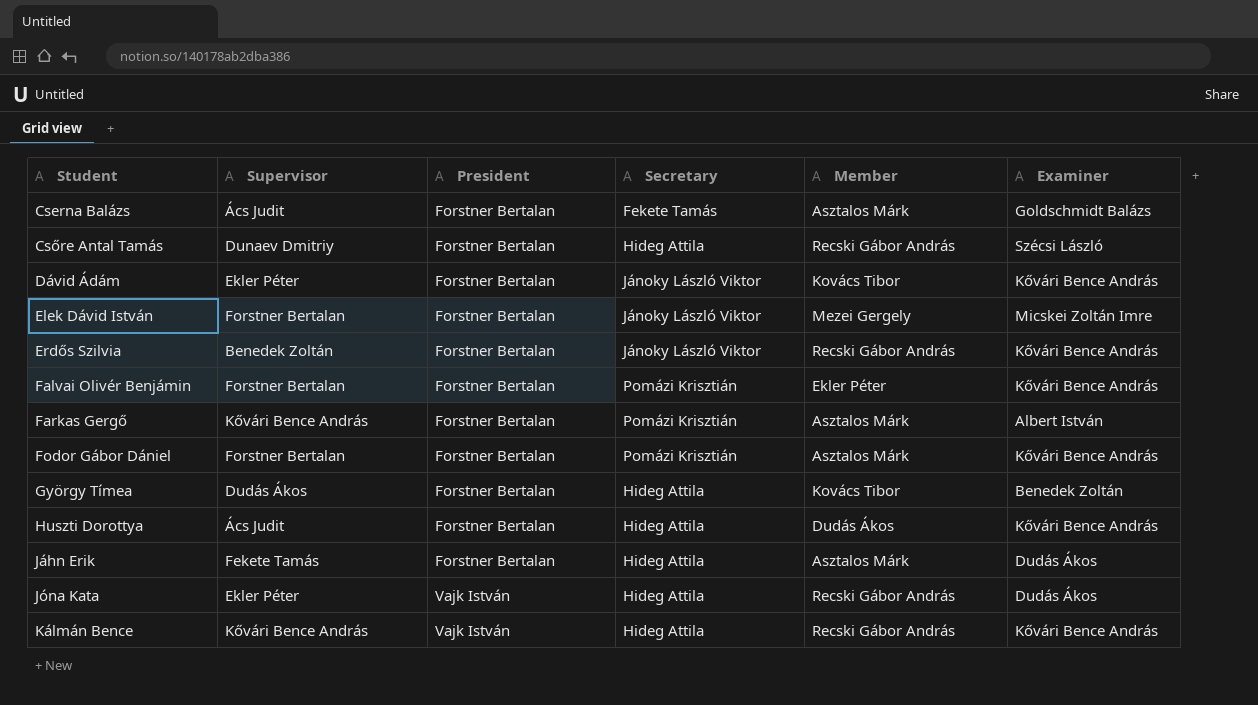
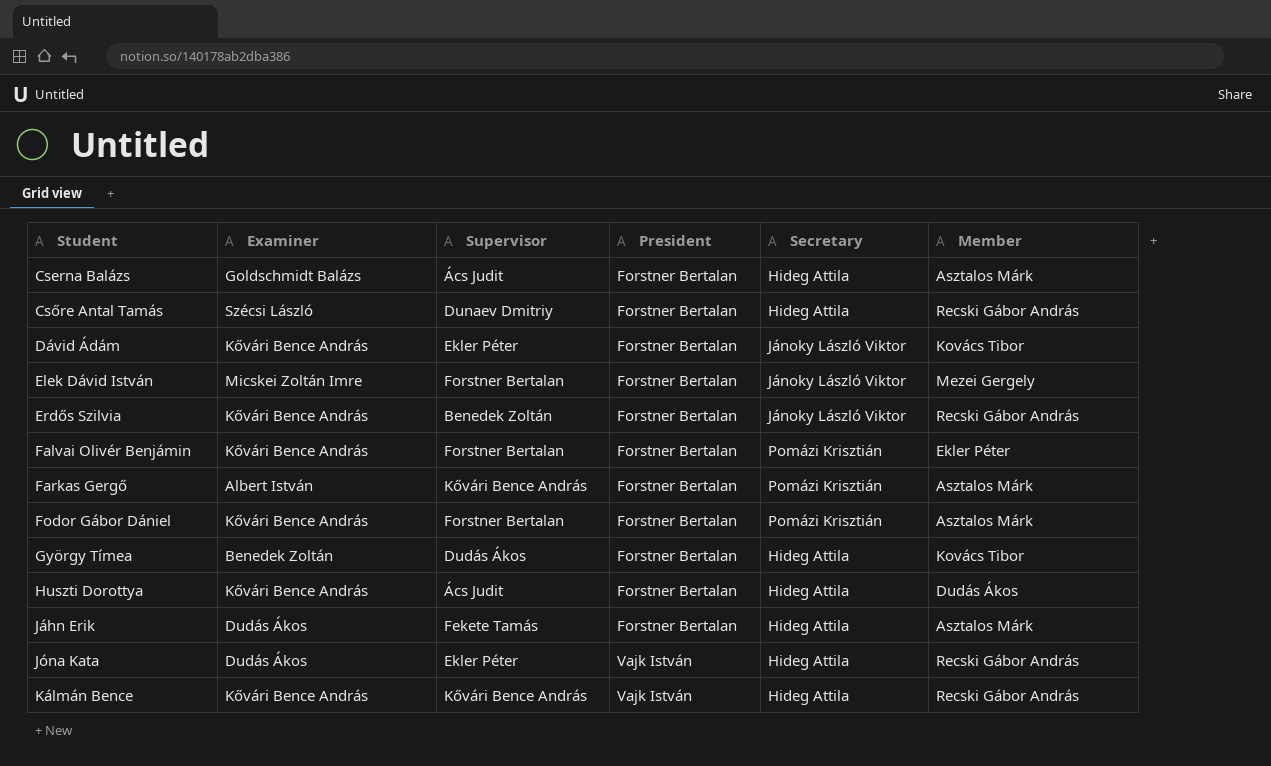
column Examiner | position: 6 -> 2
Cserna Balázs | Secretary: Fekete Tamás -> Hideg Attila

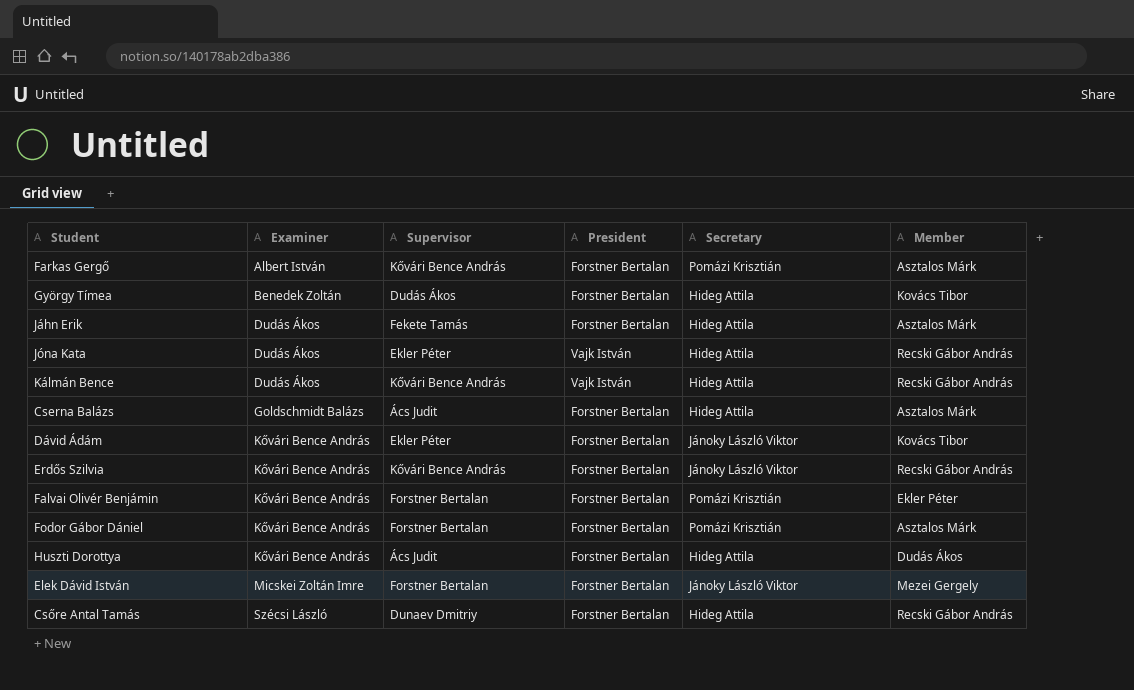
row order: Student ascending -> Examiner ascending
Kálmán Bence | Examiner: Kővári Bence András -> Dudás Ákos
Erdős Szilvia | Supervisor: Benedek Zoltán -> Kővári Bence András

